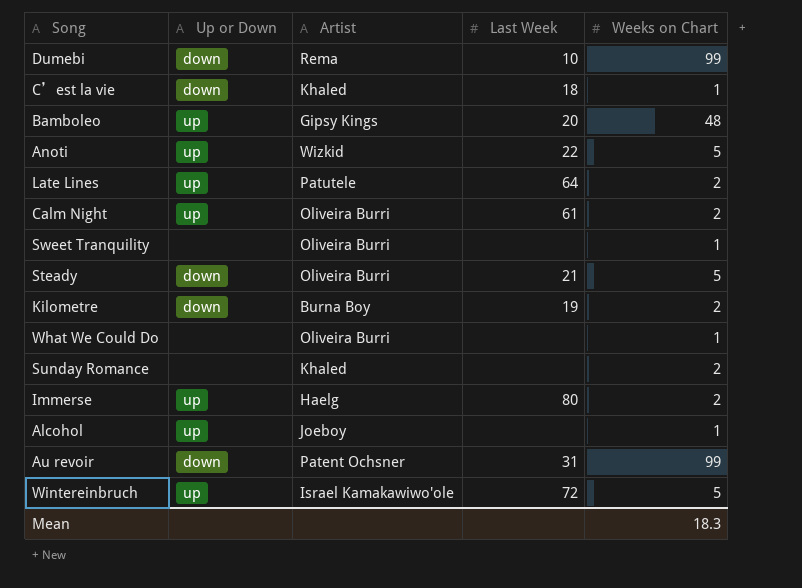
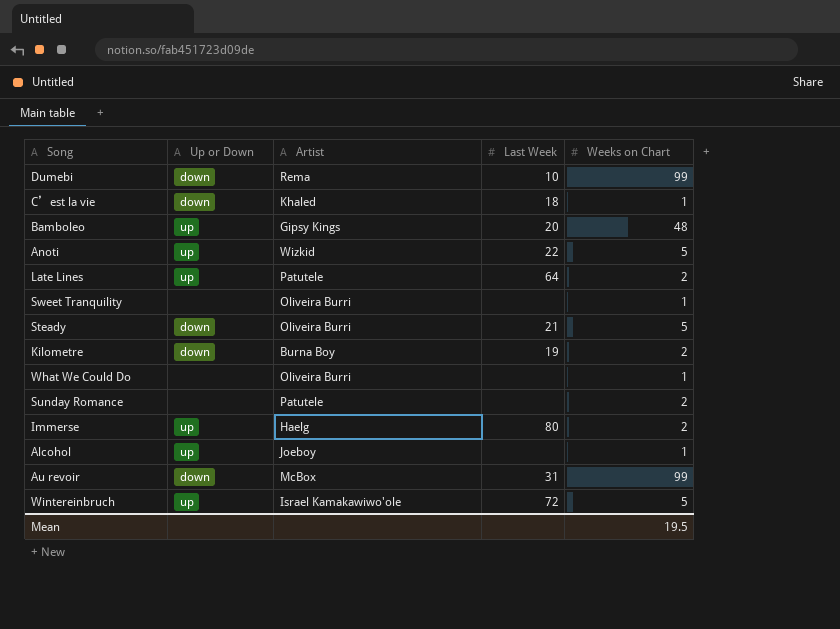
row Calm Night: up | Oliveira Burri | 61 | 2 -> none
Sunday Romance | Artist: Khaled -> Patutele
Au revoir | Artist: Patent Ochsner -> McBox
Mean | Weeks on Chart: 18.3 -> 19.5

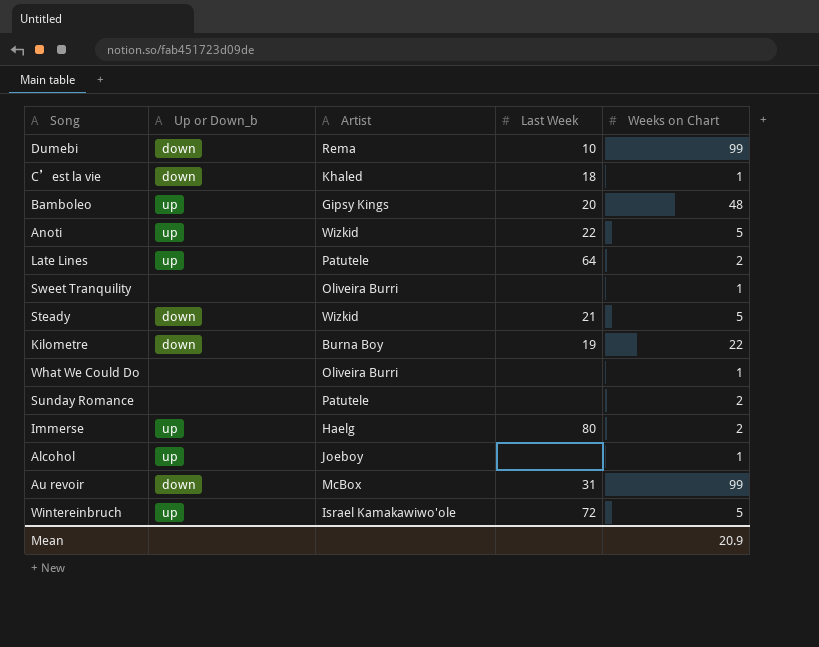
column name: Up or Down -> Up or Down_b
Steady | Artist: Oliveira Burri -> Wizkid
Kilometre | Weeks on Chart: 2 -> 22
Mean | Weeks on Chart: 19.5 -> 20.9

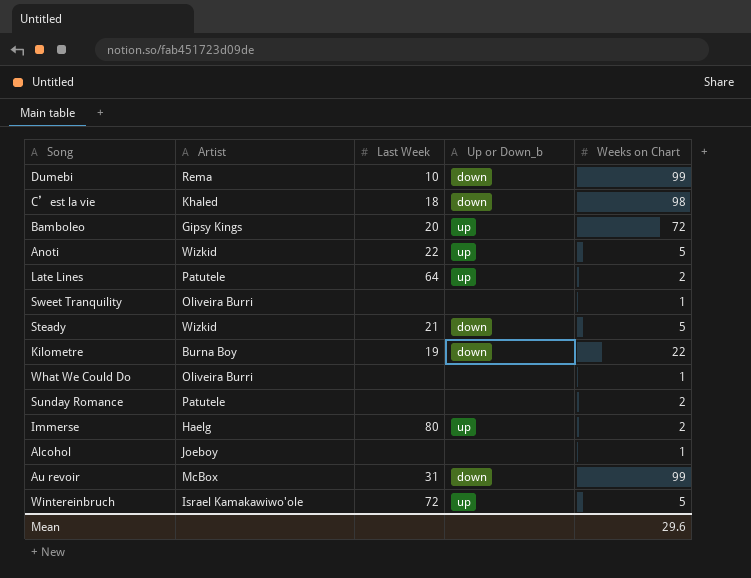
column Up or Down_b | position: 2 -> 4
C’est la vie | Weeks on Chart: 1 -> 98
Bamboleo | Weeks on Chart: 48 -> 72
Alcohol | Up or Down_b: up -> none
Mean | Weeks on Chart: 20.9 -> 29.6

